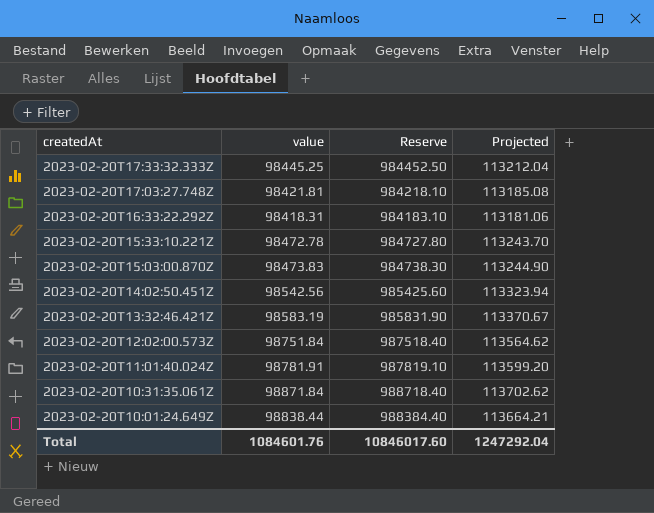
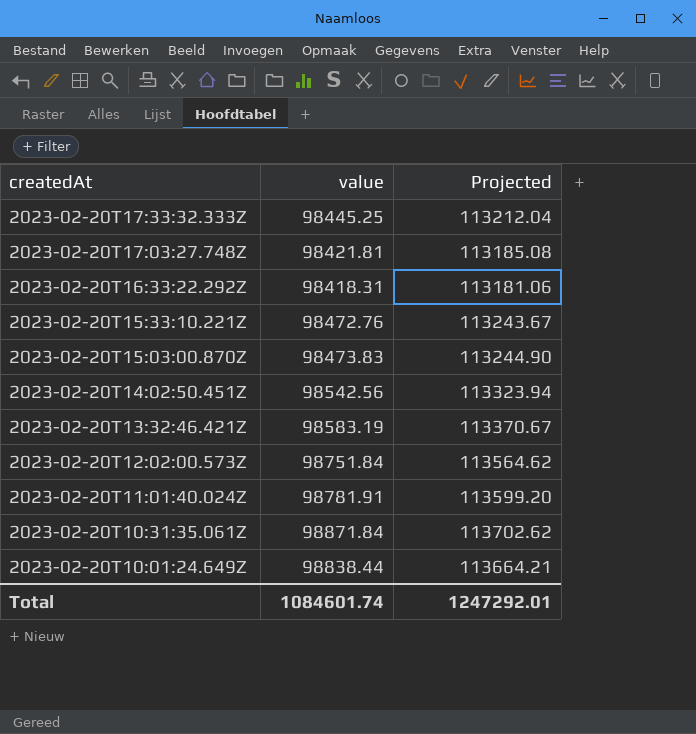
column Reserve | formula: [value] * 10 -> none
2023-02-20T15:33:10.221Z | value: 98472.78 -> 98472.76
2023-02-20T15:33:10.221Z | Projected: 113243.70 -> 113243.67
Total | value: 1084601.76 -> 1084601.74
Total | Projected: 1247292.04 -> 1247292.01

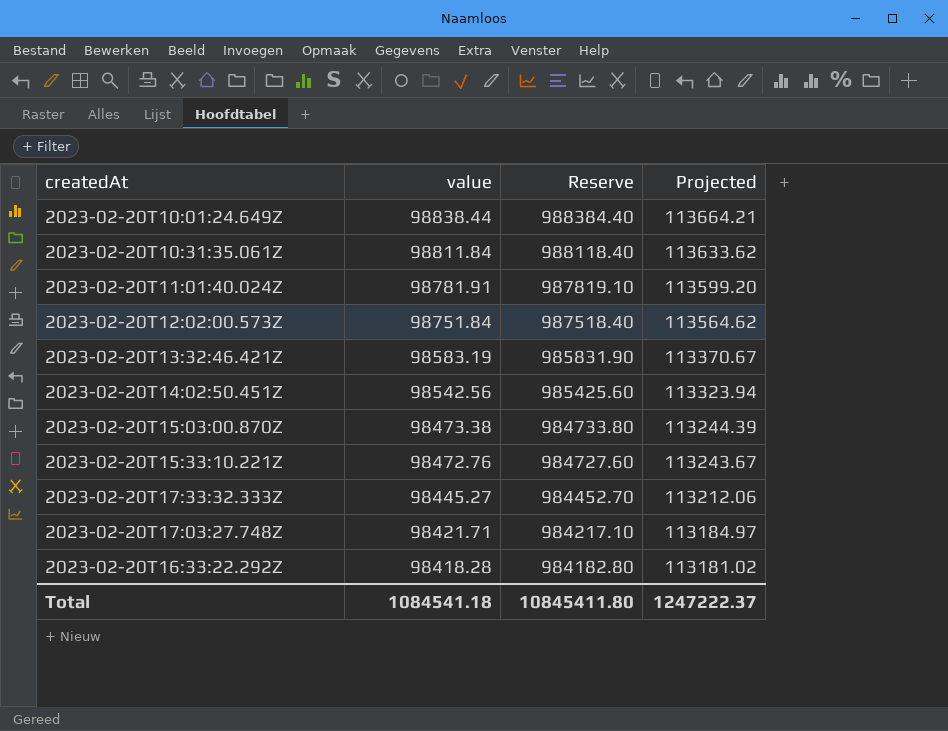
row order: createdAt descending -> value descending
column Reserve | formula: none -> [value] * 10
2023-02-20T10:31:35.061Z | value: 98871.84 -> 98811.84
2023-02-20T10:31:35.061Z | Projected: 113702.62 -> 113633.62
2023-02-20T15:03:00.870Z | value: 98473.83 -> 98473.38
2023-02-20T15:03:00.870Z | Projected: 113244.90 -> 113244.39
2023-02-20T17:33:32.333Z | value: 98445.25 -> 98445.27
2023-02-20T17:33:32.333Z | Projected: 113212.04 -> 113212.06
2023-02-20T17:03:27.748Z | value: 98421.81 -> 98421.71
2023-02-20T17:03:27.748Z | Projected: 113185.08 -> 113184.97
2023-02-20T16:33:22.292Z | value: 98418.31 -> 98418.28
2023-02-20T16:33:22.292Z | Projected: 113181.06 -> 113181.02
Total | value: 1084601.74 -> 1084541.18
Total | Projected: 1247292.01 -> 1247222.37

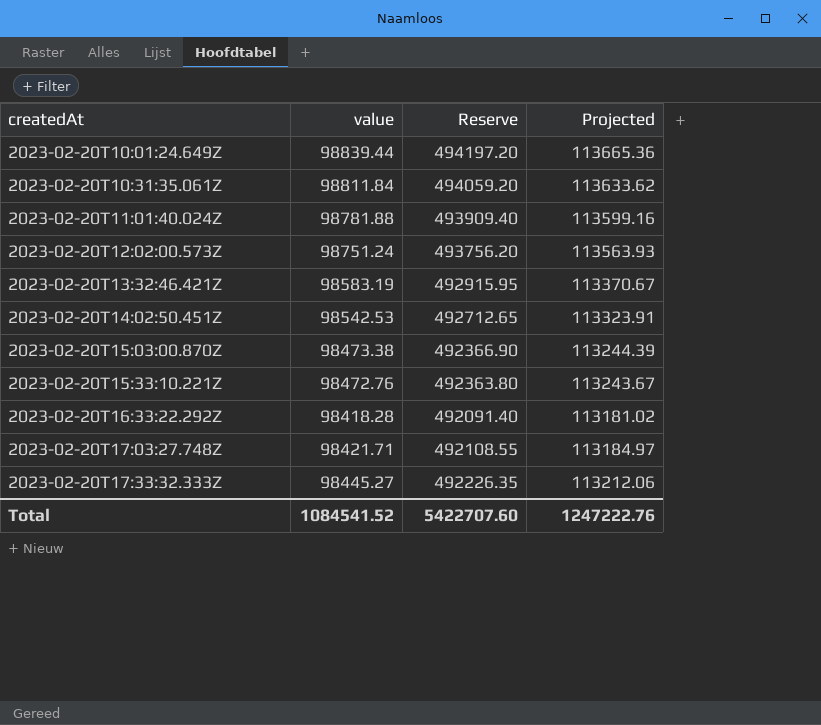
row order: value descending -> createdAt ascending
column Reserve | formula: [value] * 10 -> [value] * 5
2023-02-20T10:01:24.649Z | value: 98838.44 -> 98839.44
2023-02-20T10:01:24.649Z | Projected: 113664.21 -> 113665.36
2023-02-20T11:01:40.024Z | value: 98781.91 -> 98781.88
2023-02-20T11:01:40.024Z | Projected: 113599.20 -> 113599.16
2023-02-20T12:02:00.573Z | value: 98751.84 -> 98751.24
2023-02-20T12:02:00.573Z | Projected: 113564.62 -> 113563.93
2023-02-20T14:02:50.451Z | value: 98542.56 -> 98542.53
2023-02-20T14:02:50.451Z | Projected: 113323.94 -> 113323.91
Total | value: 1084541.18 -> 1084541.52
Total | Reserve: 10845411.80 -> 5422707.60
Total | Projected: 1247222.37 -> 1247222.76

